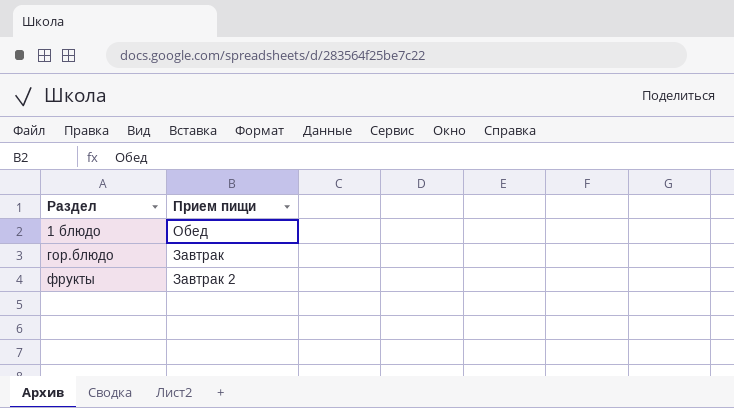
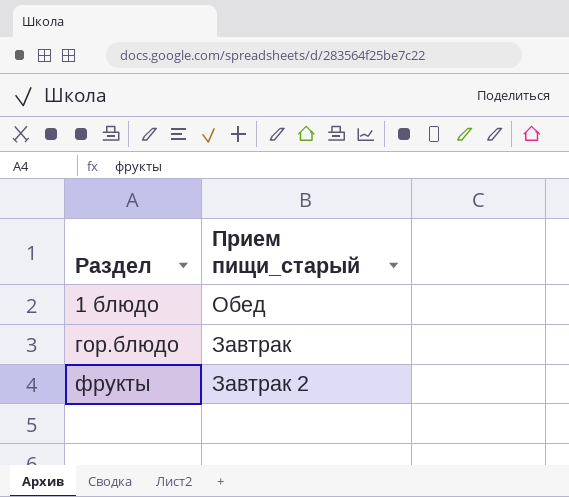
column name: Прием пищи -> Прием пищи_старый

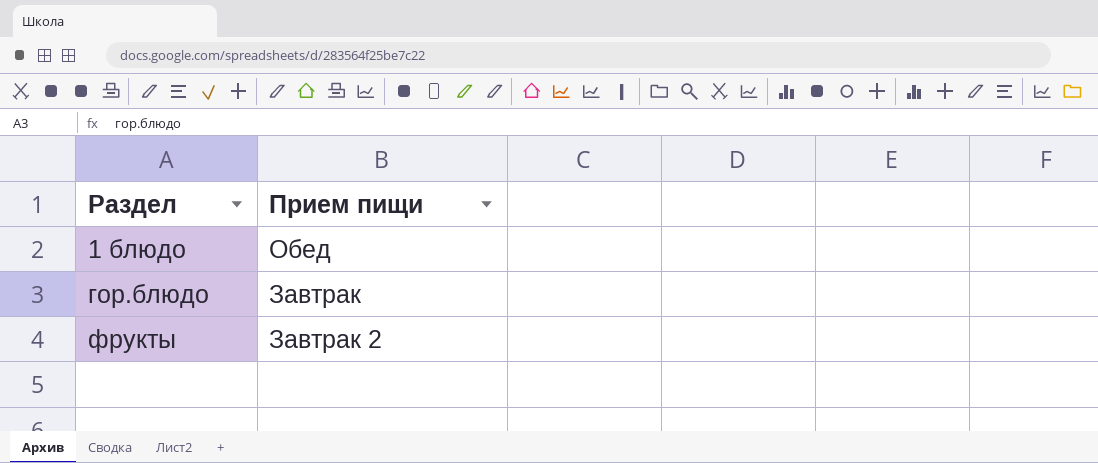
column name: Прием пищи_старый -> Прием пищи

